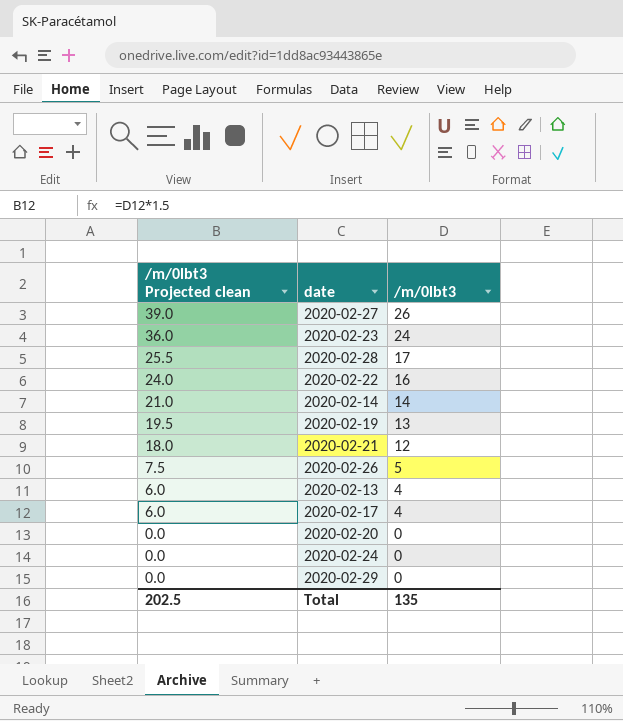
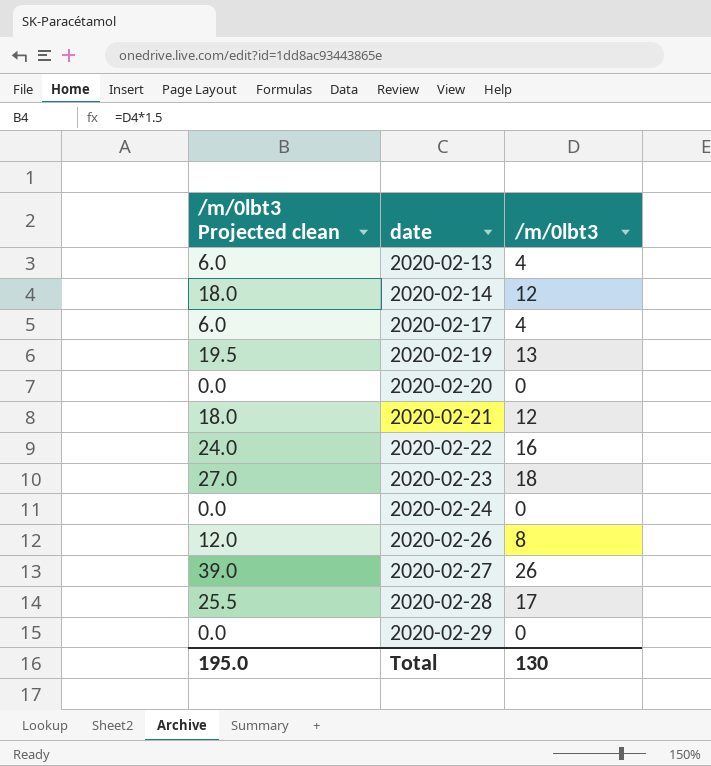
row order: /m/0lbt3 Projected clean descending -> date ascending
2020-02-14 | /m/0lbt3 Projected clean: 21.0 -> 18.0
2020-02-14 | /m/0lbt3: 14 -> 12
2020-02-23 | /m/0lbt3 Projected clean: 36.0 -> 27.0
2020-02-23 | /m/0lbt3: 24 -> 18
2020-02-26 | /m/0lbt3 Projected clean: 7.5 -> 12.0
2020-02-26 | /m/0lbt3: 5 -> 8
Total | /m/0lbt3 Projected clean: 202.5 -> 195.0
Total | /m/0lbt3: 135 -> 130

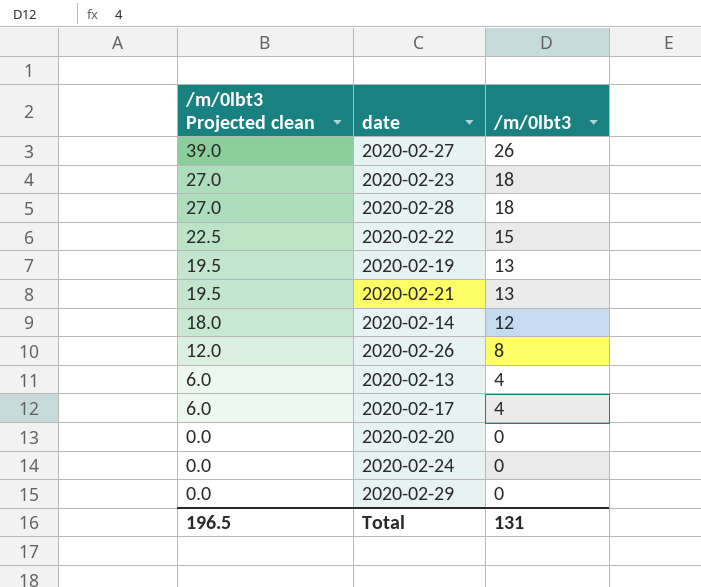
row order: date ascending -> /m/0lbt3 Projected clean descending
2020-02-28 | /m/0lbt3 Projected clean: 25.5 -> 27.0
2020-02-28 | /m/0lbt3: 17 -> 18
2020-02-22 | /m/0lbt3 Projected clean: 24.0 -> 22.5
2020-02-22 | /m/0lbt3: 16 -> 15
2020-02-21 | /m/0lbt3 Projected clean: 18.0 -> 19.5
2020-02-21 | /m/0lbt3: 12 -> 13
Total | /m/0lbt3 Projected clean: 195.0 -> 196.5
Total | /m/0lbt3: 130 -> 131

